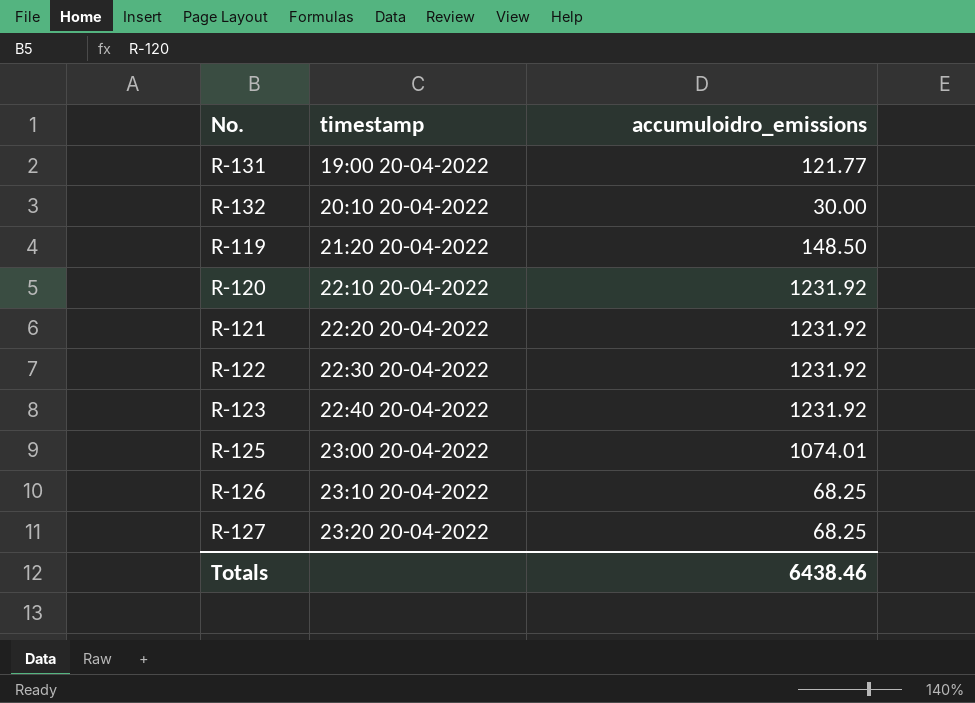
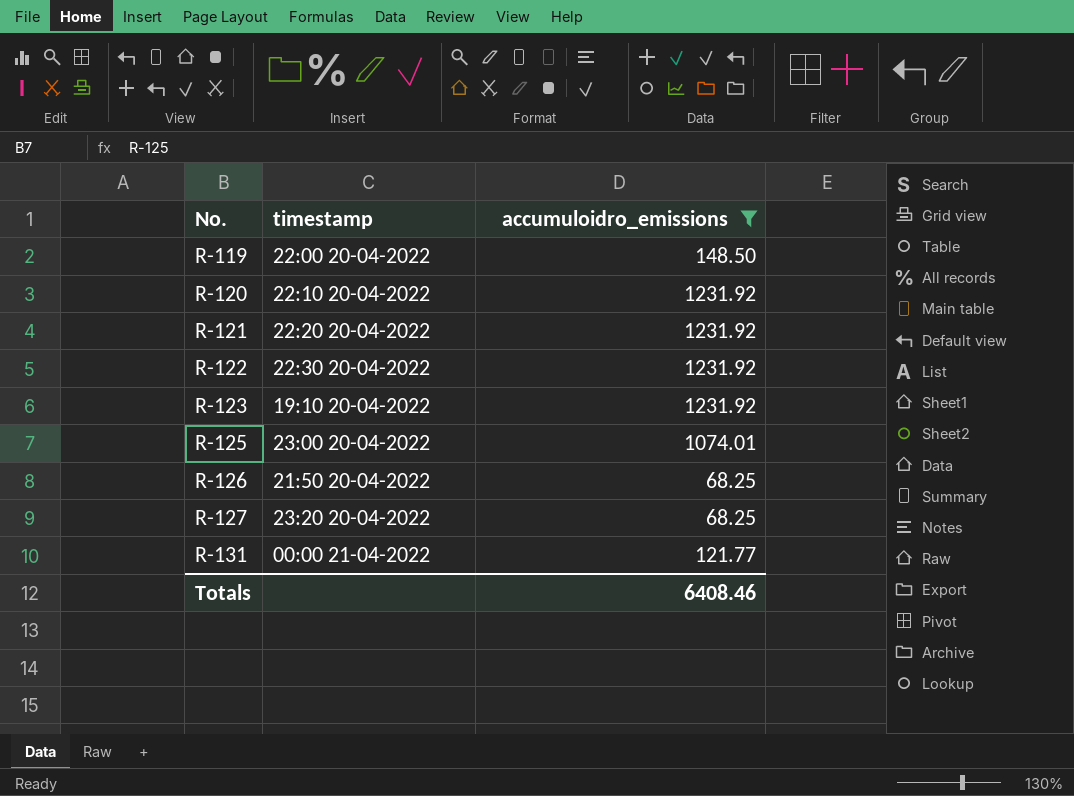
filter: none -> accumuloidro_emissions != 30.00
row order: timestamp ascending -> No. ascending
R-119 | timestamp: 21:20 20-04-2022 -> 22:00 20-04-2022
R-123 | timestamp: 22:40 20-04-2022 -> 19:10 20-04-2022
R-126 | timestamp: 23:10 20-04-2022 -> 21:50 20-04-2022
R-131 | timestamp: 19:00 20-04-2022 -> 00:00 21-04-2022
Totals | accumuloidro_emissions: 6438.46 -> 6408.46

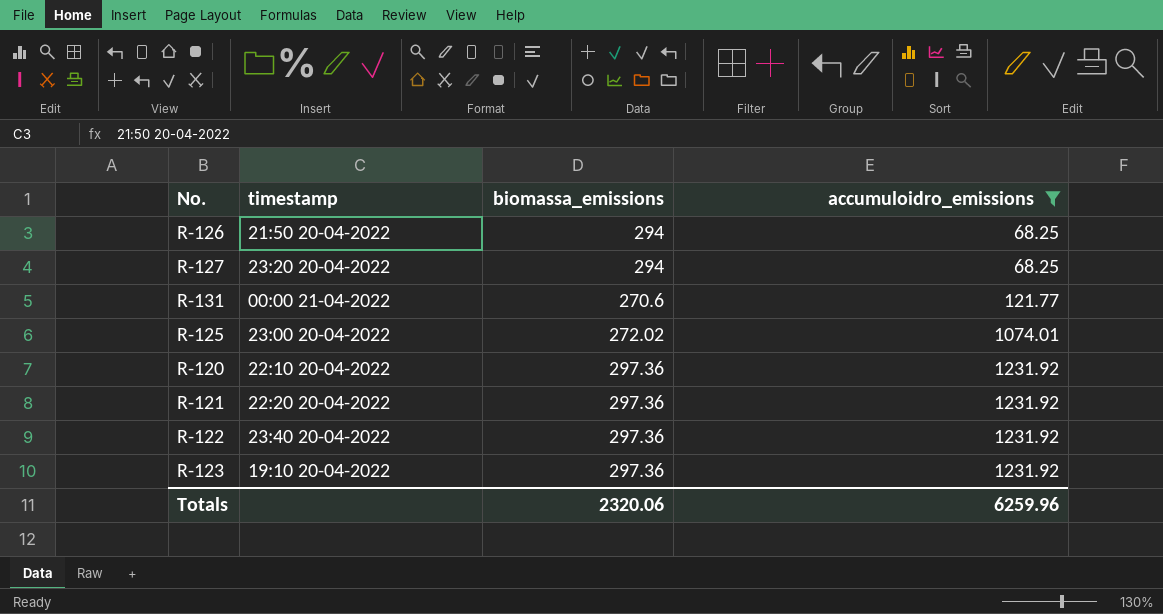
row order: No. ascending -> accumuloidro_emissions ascending
column biomassa_emissions | position: none -> 3
row R-119: 22:00 20-04-2022 | 148.50 -> none
R-122 | timestamp: 22:30 20-04-2022 -> 23:40 20-04-2022
Totals | accumuloidro_emissions: 6408.46 -> 6259.96

